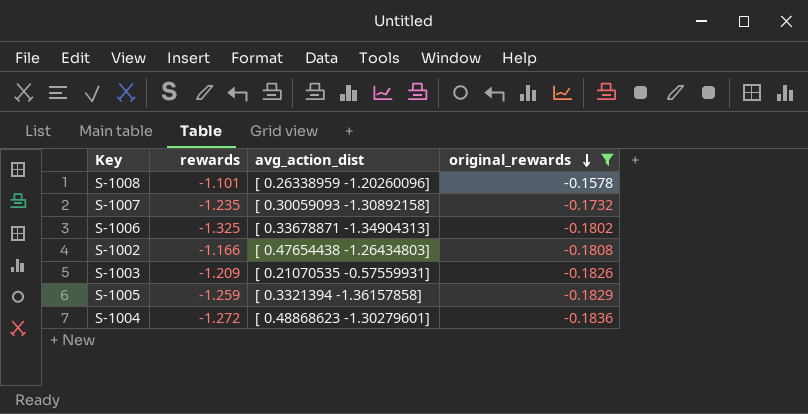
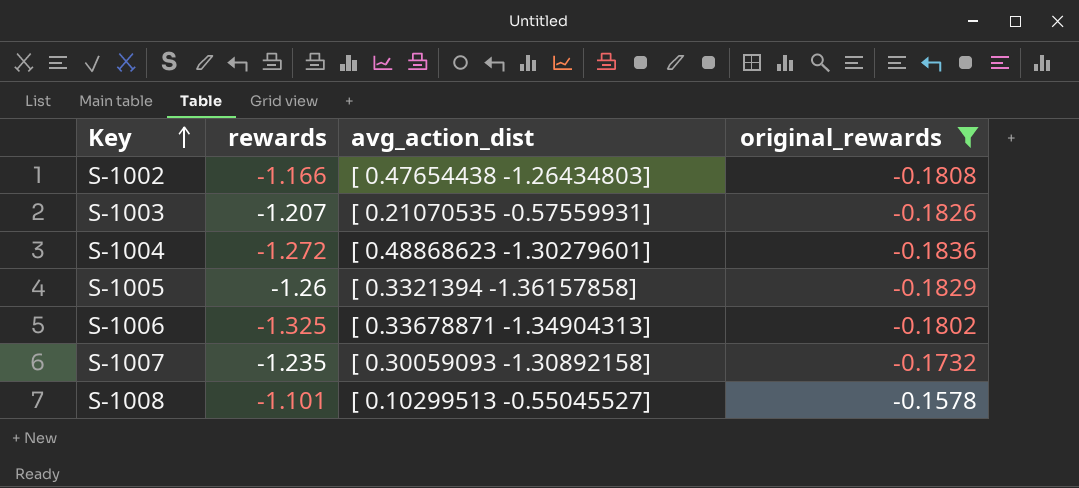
row order: original_rewards descending -> Key ascending
S-1003 | rewards: -1.209 -> -1.207
S-1005 | rewards: -1.259 -> -1.26
S-1008 | avg_action_dist: [ 0.26338959 -1.20260096] -> [ 0.10299513 -0.55045527]

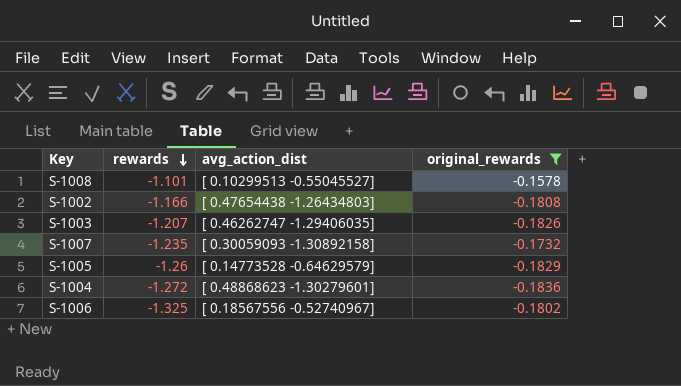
row order: Key ascending -> rewards descending
S-1003 | avg_action_dist: [ 0.21070535 -0.57559931] -> [ 0.46262747 -1.29406035]
S-1005 | avg_action_dist: [ 0.3321394 -1.36157858] -> [ 0.14773528 -0.64629579]
S-1006 | avg_action_dist: [ 0.33678871 -1.34904313] -> [ 0.18567556 -0.52740967]

